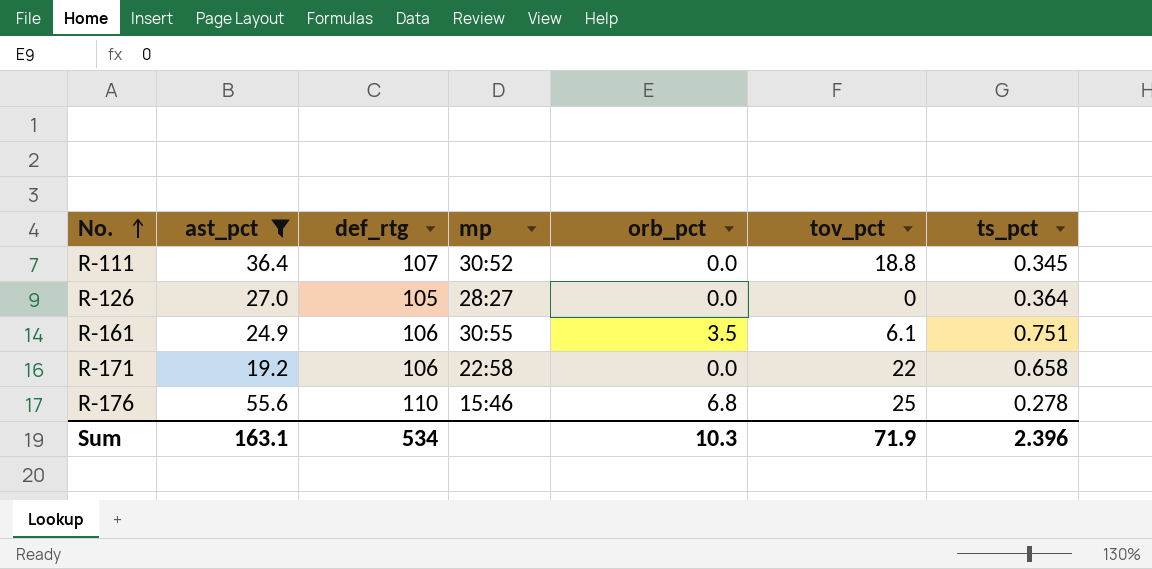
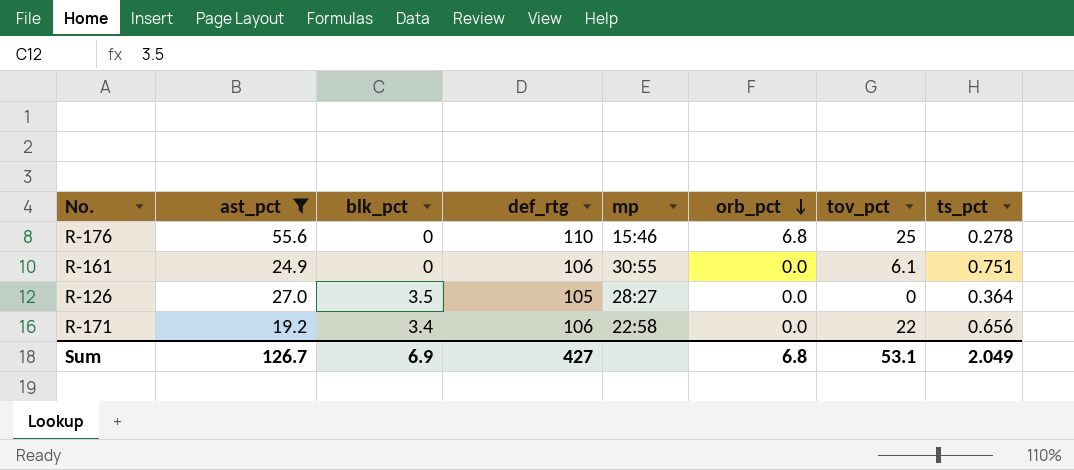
row order: No. ascending -> orb_pct descending
column blk_pct | position: none -> 3
row R-111: 36.4 | 107 | 30:52 | 0.0 | 18.8 | 0.345 -> none
R-161 | orb_pct: 3.5 -> 0.0
R-171 | ts_pct: 0.658 -> 0.656
Sum | ast_pct: 163.1 -> 126.7
Sum | def_rtg: 534 -> 427
Sum | orb_pct: 10.3 -> 6.8
Sum | tov_pct: 71.9 -> 53.1
Sum | ts_pct: 2.396 -> 2.049

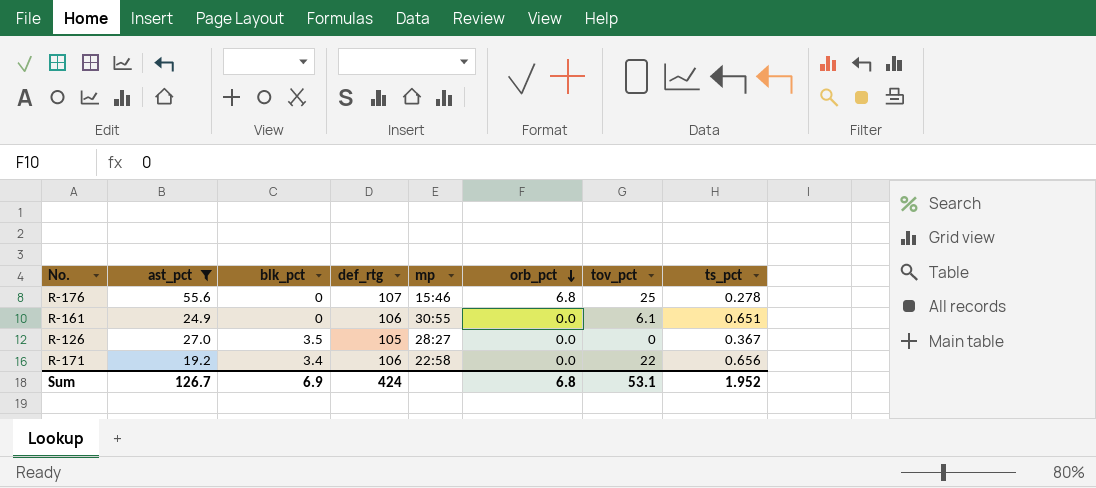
R-176 | def_rtg: 110 -> 107
R-161 | ts_pct: 0.751 -> 0.651
R-126 | ts_pct: 0.364 -> 0.367
Sum | def_rtg: 427 -> 424
Sum | ts_pct: 2.049 -> 1.952

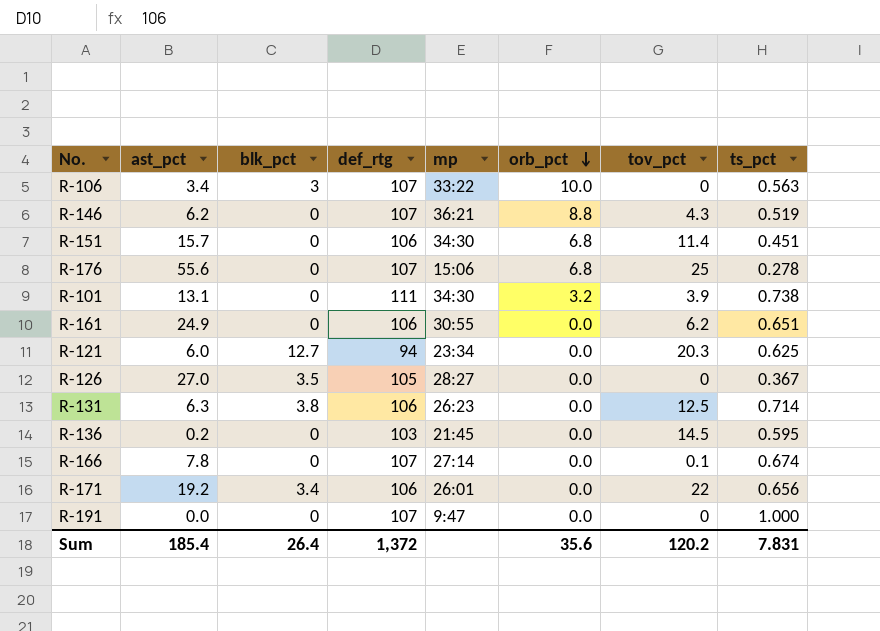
filter: ast_pct >= 19.2 -> none
R-176 | mp: 15:46 -> 15:06
R-161 | tov_pct: 6.1 -> 6.2
R-171 | mp: 22:58 -> 26:01
Sum | ast_pct: 126.7 -> 185.4
Sum | blk_pct: 6.9 -> 26.4
Sum | def_rtg: 424 -> 1,372
Sum | orb_pct: 6.8 -> 35.6
Sum | tov_pct: 53.1 -> 120.2
Sum | ts_pct: 1.952 -> 7.831

